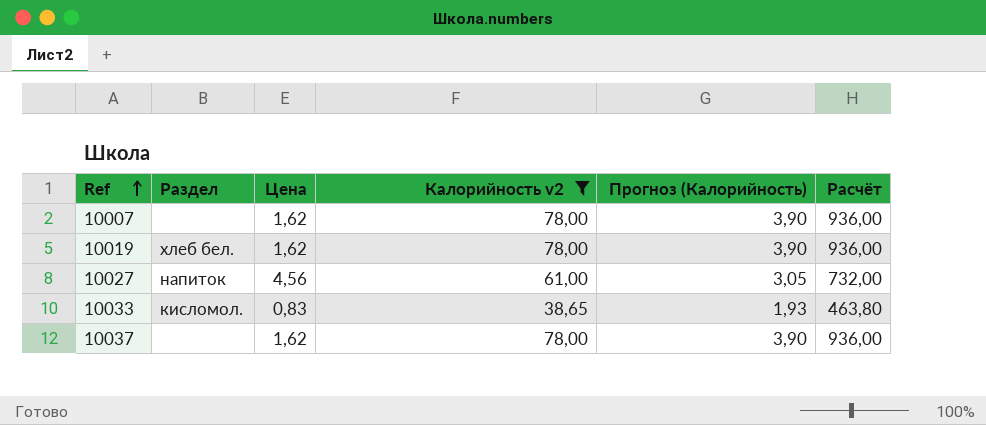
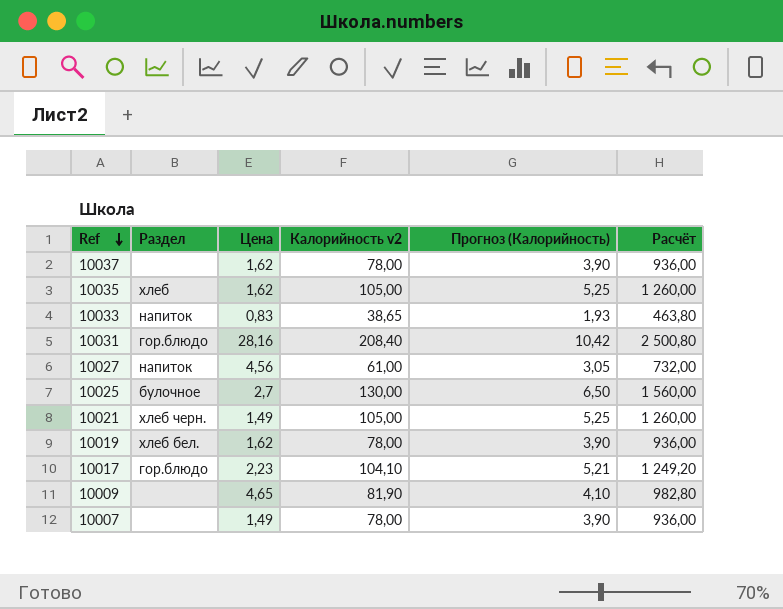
filter: Калорийность v2 <= 78,00 -> none
row order: Ref ascending -> Ref descending
10033 | Раздел: кисломол. -> напиток
10007 | Цена: 1,62 -> 1,49

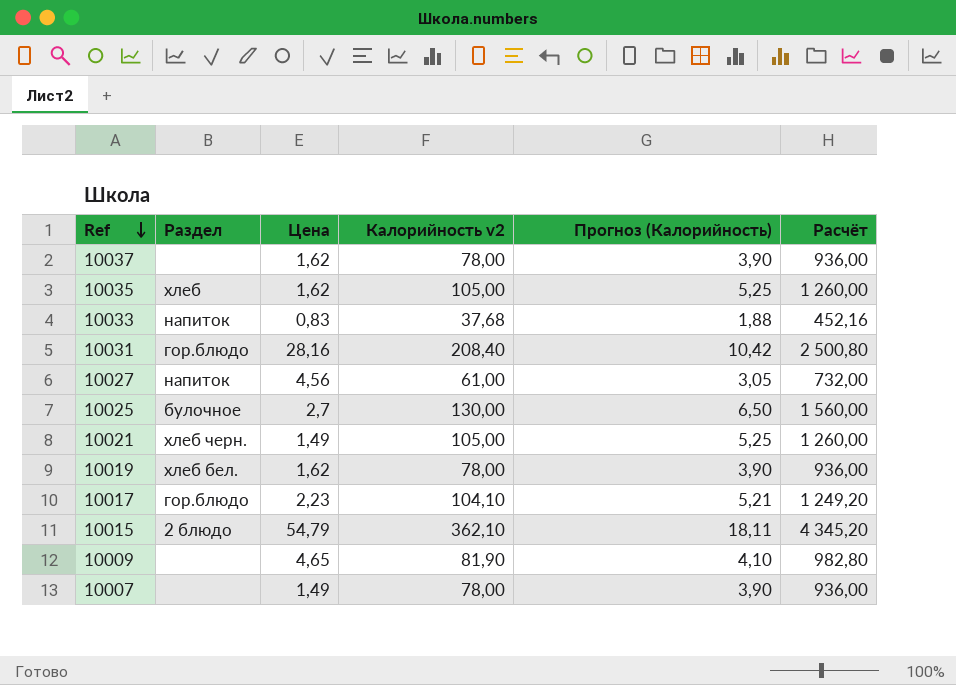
10033 | Калорийность v2: 38,65 -> 37,68
10033 | Прогноз (Калорийность): 1,93 -> 1,88
10033 | Расчёт: 463,80 -> 452,16
row 10015: none -> 2 блюдо | 54,79 | 362,10 | 18,11 | 4 345,20

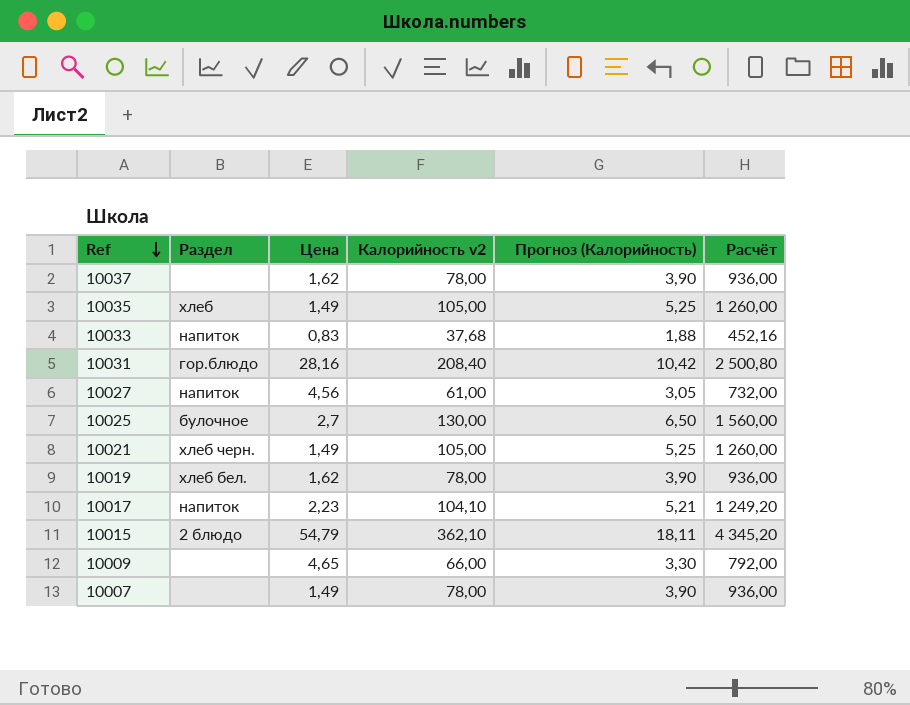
10035 | Цена: 1,62 -> 1,49
10017 | Раздел: гор.блюдо -> напиток
10009 | Калорийность v2: 81,90 -> 66,00
10009 | Прогноз (Калорийность): 4,10 -> 3,30
10009 | Расчёт: 982,80 -> 792,00

